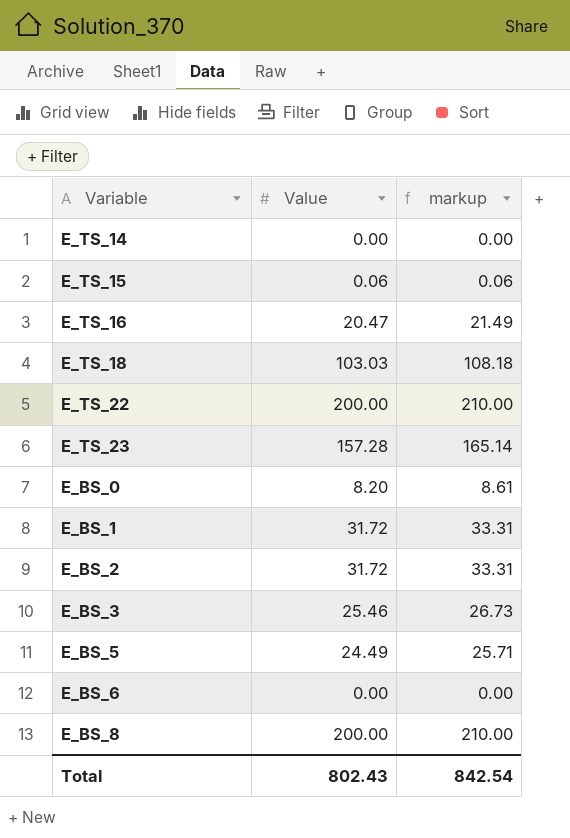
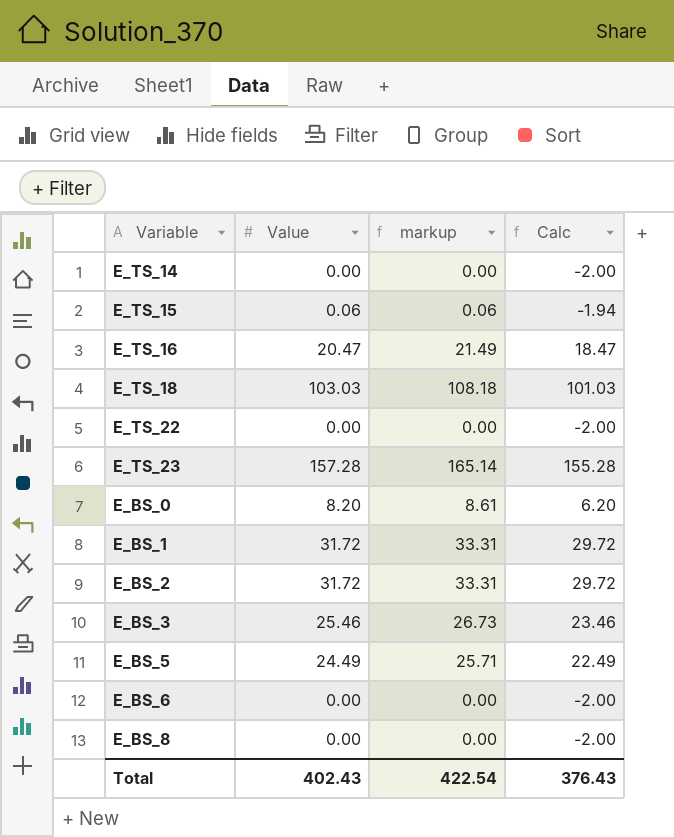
column Calc | formula: none -> [Value] - 2
E_TS_22 | Value: 200.00 -> 0.00
E_TS_22 | markup: 210.00 -> 0.00
E_BS_8 | Value: 200.00 -> 0.00
E_BS_8 | markup: 210.00 -> 0.00
Total | Value: 802.43 -> 402.43
Total | markup: 842.54 -> 422.54

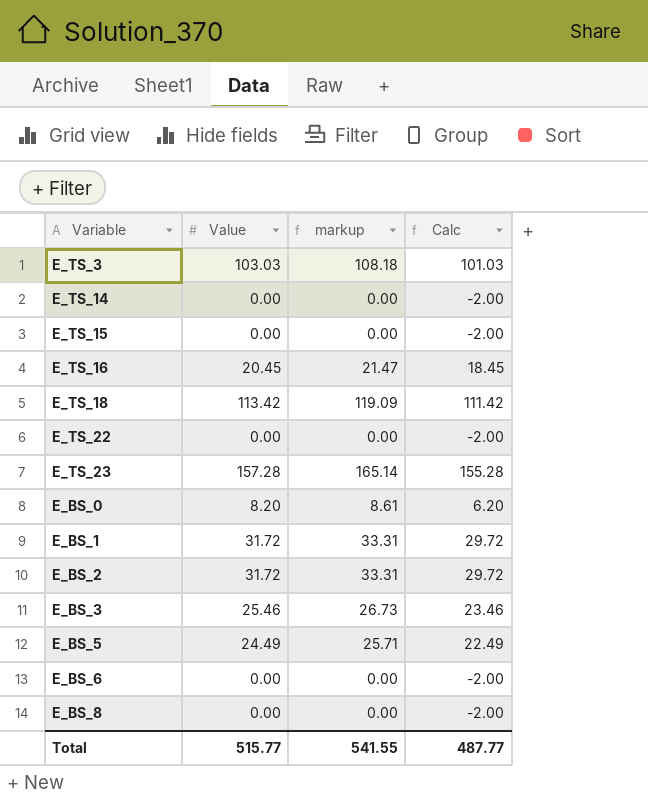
row E_TS_3: none -> 103.03 | 108.18 | 101.03
E_TS_15 | Value: 0.06 -> 0.00
E_TS_15 | markup: 0.06 -> 0.00
E_TS_15 | Calc: -1.94 -> -2.00
E_TS_16 | Value: 20.47 -> 20.45
E_TS_16 | markup: 21.49 -> 21.47
E_TS_16 | Calc: 18.47 -> 18.45
E_TS_18 | Value: 103.03 -> 113.42
E_TS_18 | markup: 108.18 -> 119.09
E_TS_18 | Calc: 101.03 -> 111.42
Total | Value: 402.43 -> 515.77
Total | markup: 422.54 -> 541.55
Total | Calc: 376.43 -> 487.77

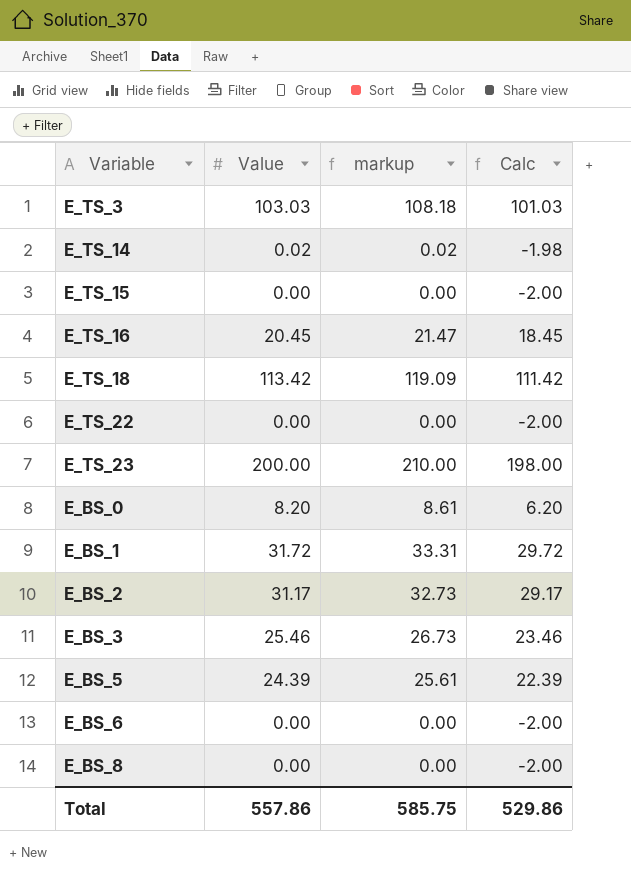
E_TS_14 | Value: 0.00 -> 0.02
E_TS_14 | markup: 0.00 -> 0.02
E_TS_14 | Calc: -2.00 -> -1.98
E_TS_23 | Value: 157.28 -> 200.00
E_TS_23 | markup: 165.14 -> 210.00
E_TS_23 | Calc: 155.28 -> 198.00
E_BS_2 | Value: 31.72 -> 31.17
E_BS_2 | markup: 33.31 -> 32.73
E_BS_2 | Calc: 29.72 -> 29.17
E_BS_5 | Value: 24.49 -> 24.39
E_BS_5 | markup: 25.71 -> 25.61
E_BS_5 | Calc: 22.49 -> 22.39
Total | Value: 515.77 -> 557.86
Total | markup: 541.55 -> 585.75
Total | Calc: 487.77 -> 529.86

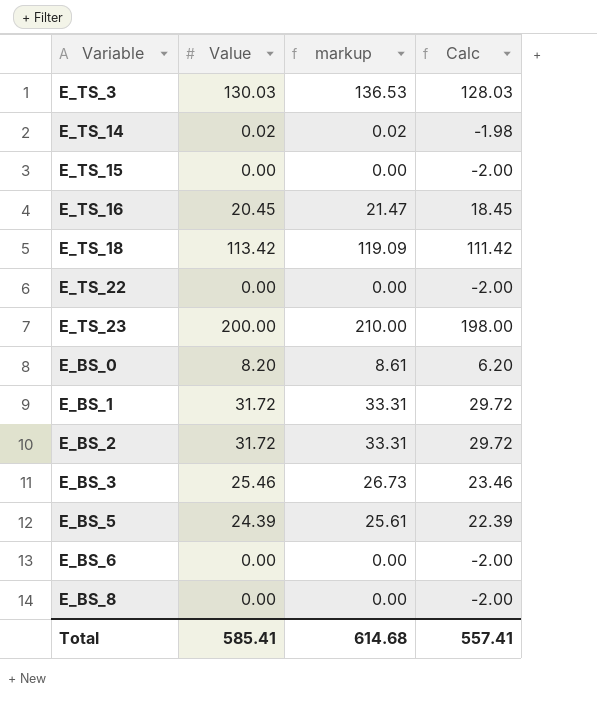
E_TS_3 | Value: 103.03 -> 130.03
E_TS_3 | markup: 108.18 -> 136.53
E_TS_3 | Calc: 101.03 -> 128.03
E_BS_2 | Value: 31.17 -> 31.72
E_BS_2 | markup: 32.73 -> 33.31
E_BS_2 | Calc: 29.17 -> 29.72
Total | Value: 557.86 -> 585.41
Total | markup: 585.75 -> 614.68
Total | Calc: 529.86 -> 557.41

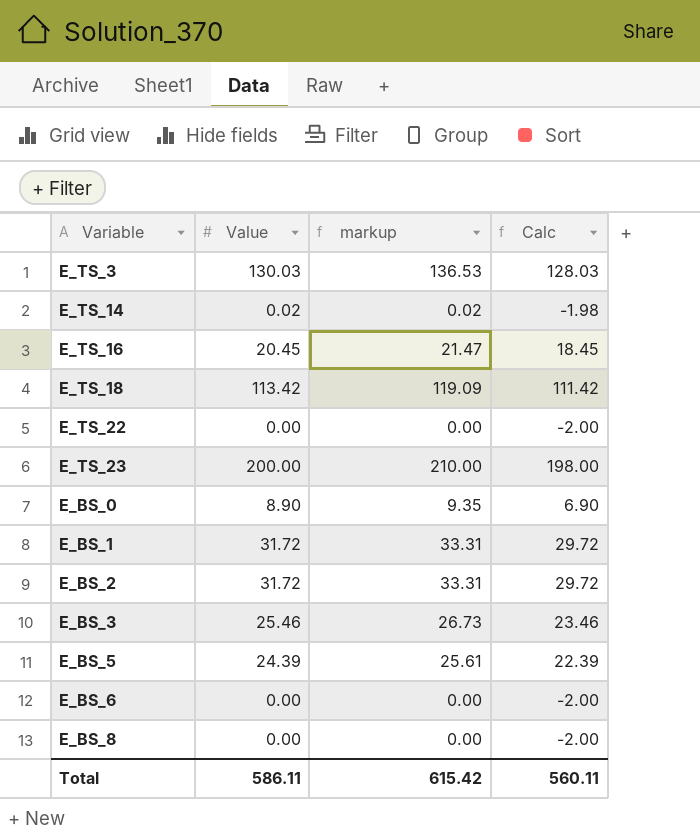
row E_TS_15: 0.00 | 0.00 | -2.00 -> none
E_BS_0 | Value: 8.20 -> 8.90
E_BS_0 | markup: 8.61 -> 9.35
E_BS_0 | Calc: 6.20 -> 6.90
Total | Value: 585.41 -> 586.11
Total | markup: 614.68 -> 615.42
Total | Calc: 557.41 -> 560.11

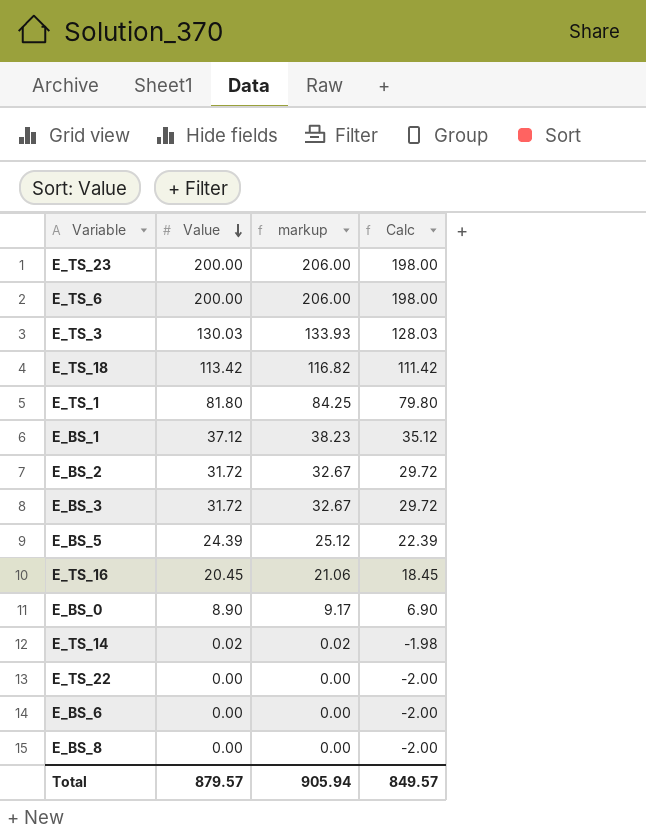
row order: none -> Value descending
column markup | formula: [Value] * 1.05 -> [Value] * 1.03
row E_TS_6: none -> 200.00 | 206.00 | 198.00
row E_TS_1: none -> 81.80 | 84.25 | 79.80
E_BS_1 | Value: 31.72 -> 37.12
E_BS_1 | Calc: 29.72 -> 35.12
E_BS_3 | Value: 25.46 -> 31.72
E_BS_3 | Calc: 23.46 -> 29.72
Total | Value: 586.11 -> 879.57
Total | markup: 615.42 -> 905.94
Total | Calc: 560.11 -> 849.57

